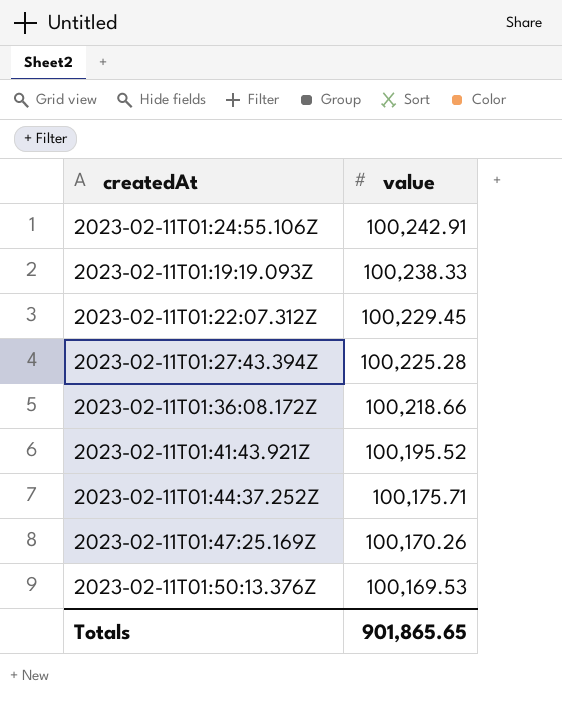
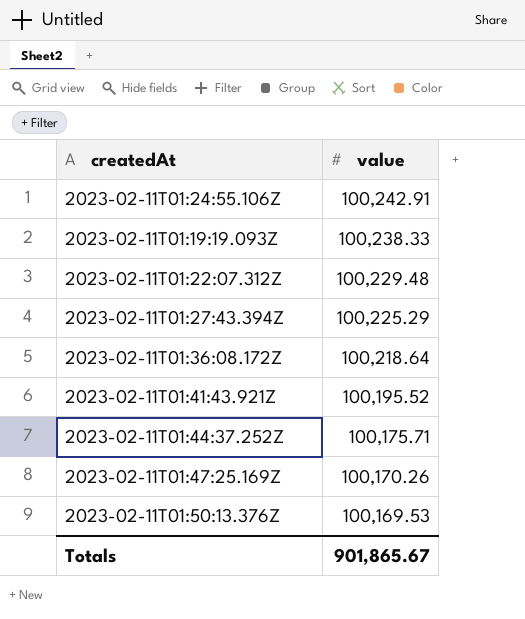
2023-02-11T01:22:07.312Z | value: 100,229.45 -> 100,229.48
2023-02-11T01:27:43.394Z | value: 100,225.28 -> 100,225.29
2023-02-11T01:36:08.172Z | value: 100,218.66 -> 100,218.64
Totals | value: 901,865.65 -> 901,865.67

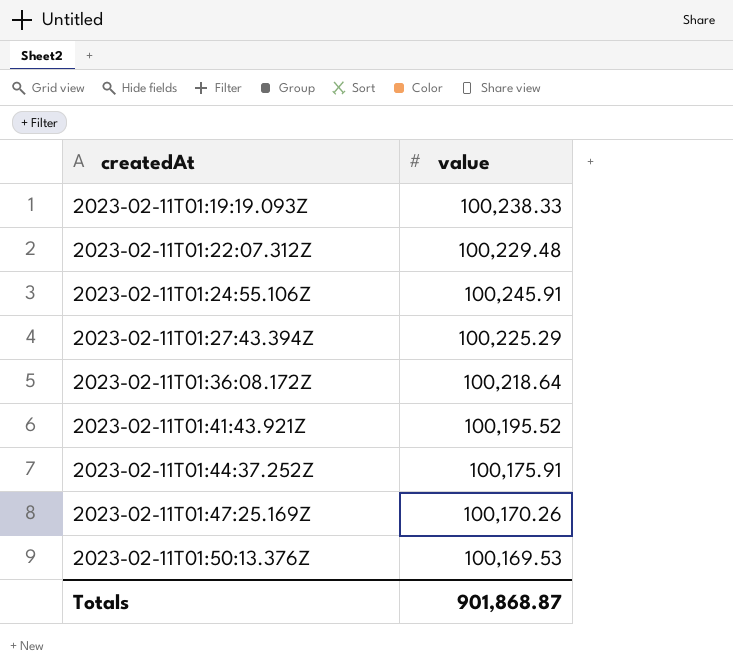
row order: value descending -> createdAt ascending
2023-02-11T01:24:55.106Z | value: 100,242.91 -> 100,245.91
2023-02-11T01:44:37.252Z | value: 100,175.71 -> 100,175.91
Totals | value: 901,865.67 -> 901,868.87

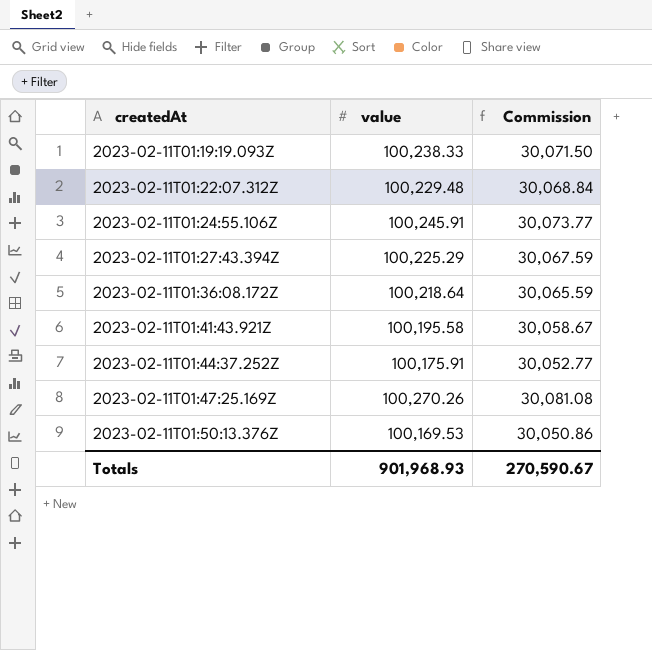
column Commission | formula: none -> [value] * 0.3
2023-02-11T01:41:43.921Z | value: 100,195.52 -> 100,195.58
2023-02-11T01:47:25.169Z | value: 100,170.26 -> 100,270.26
Totals | value: 901,868.87 -> 901,968.93

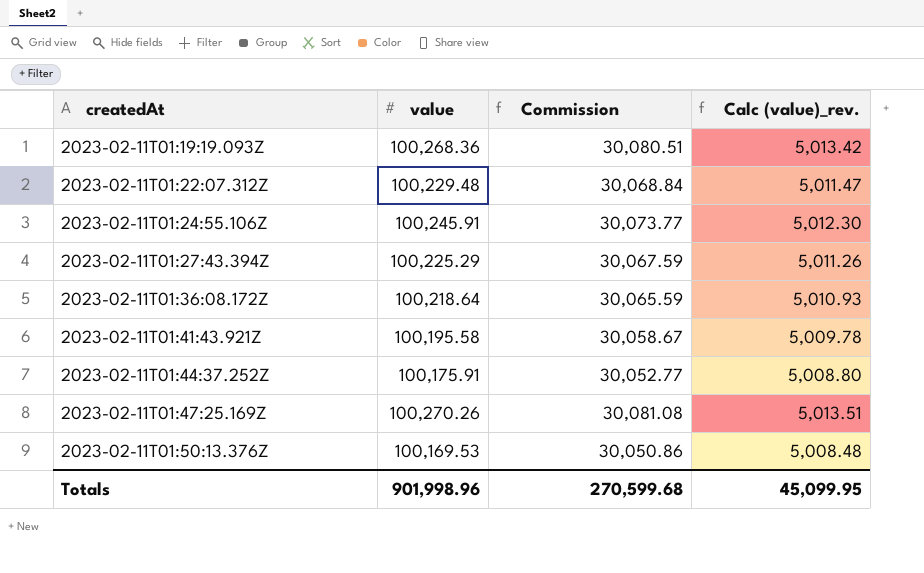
column Calc (value)_rev. | formula: none -> [value] * 0.05
2023-02-11T01:19:19.093Z | value: 100,238.33 -> 100,268.36
2023-02-11T01:19:19.093Z | Commission: 30,071.50 -> 30,080.51
Totals | value: 901,968.93 -> 901,998.96
Totals | Commission: 270,590.67 -> 270,599.68

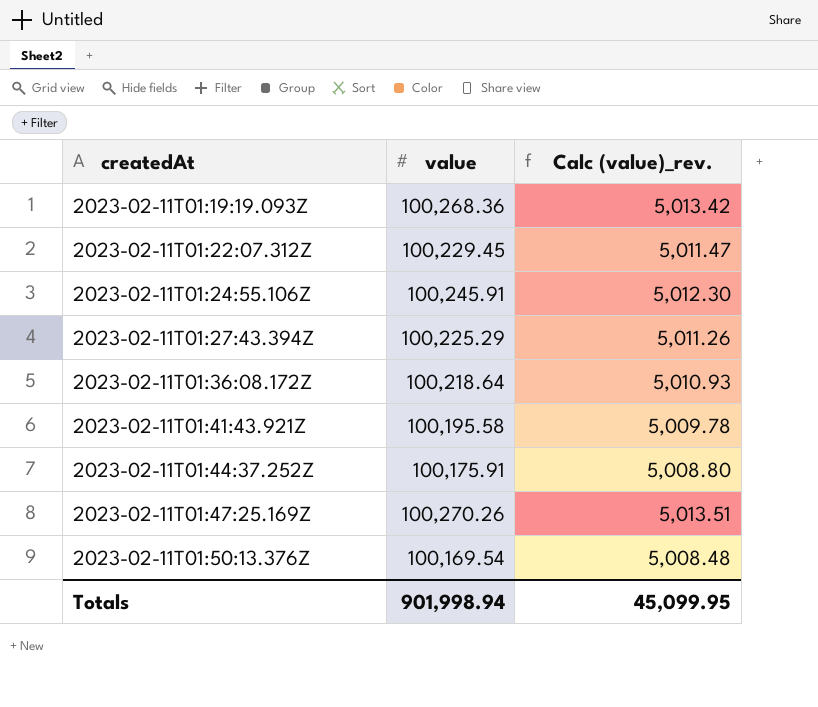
column Commission | formula: [value] * 0.3 -> none
2023-02-11T01:22:07.312Z | value: 100,229.48 -> 100,229.45
2023-02-11T01:50:13.376Z | value: 100,169.53 -> 100,169.54
Totals | value: 901,998.96 -> 901,998.94

